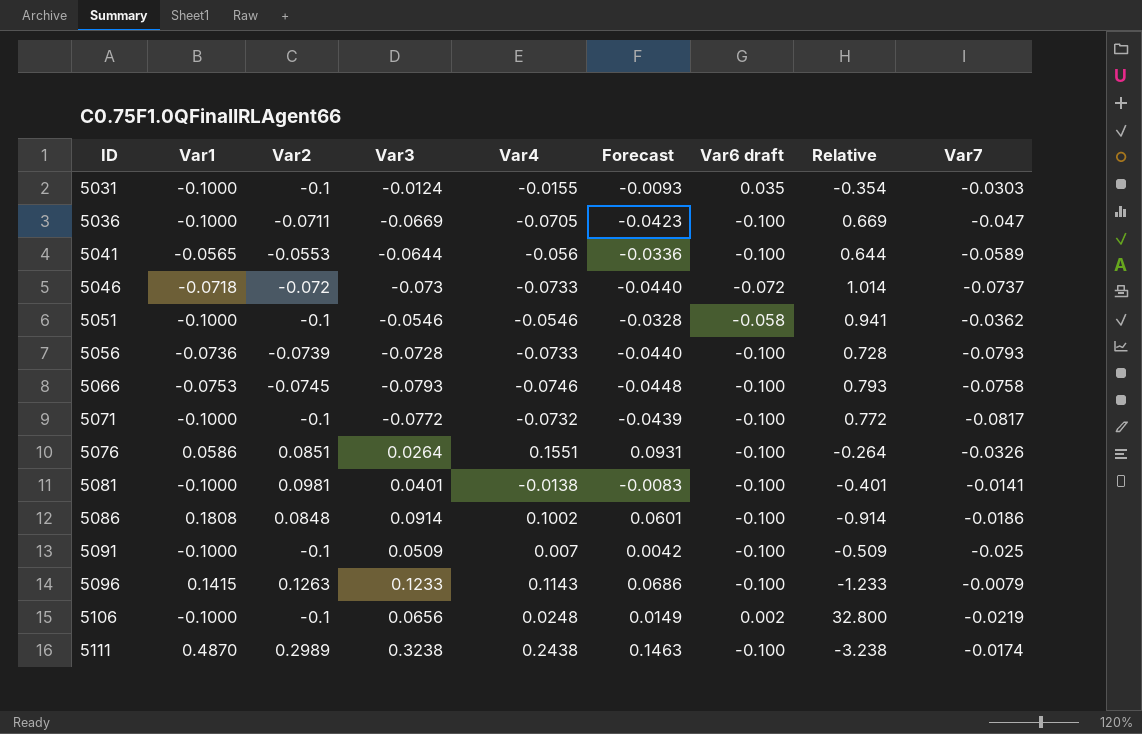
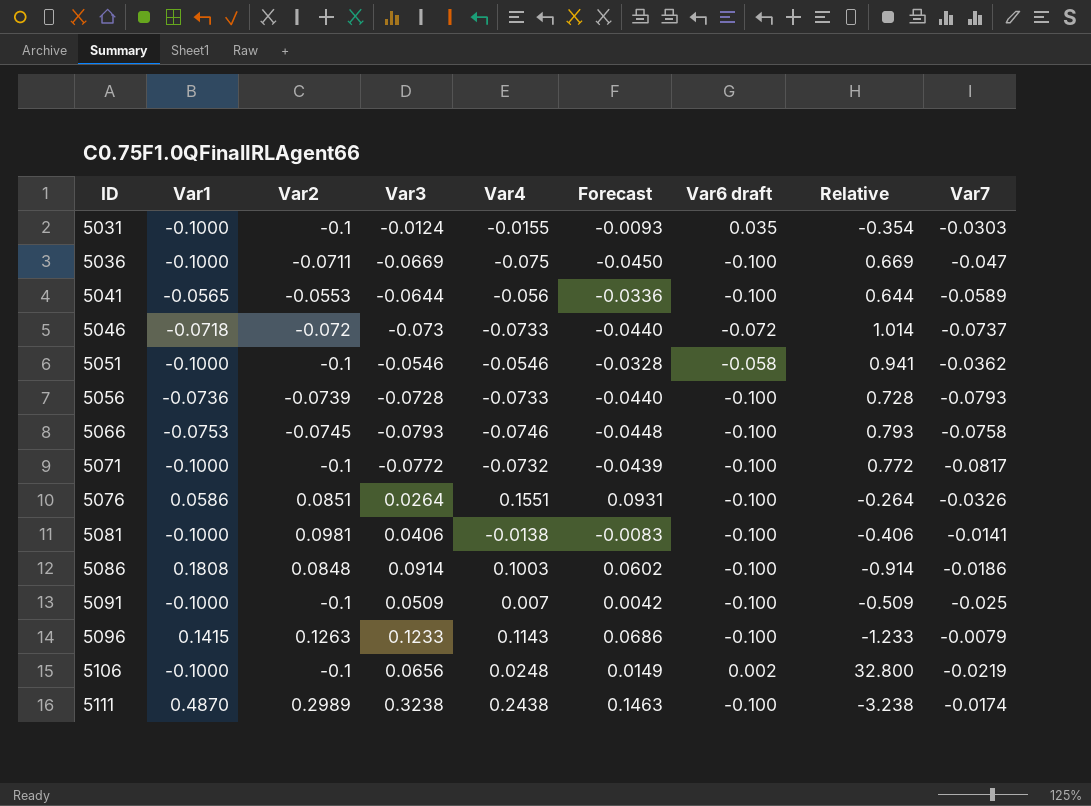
5036 | Var4: -0.0705 -> -0.075
5036 | Forecast: -0.0423 -> -0.0450
5081 | Var3: 0.0401 -> 0.0406
5081 | Relative: -0.401 -> -0.406
5086 | Var4: 0.1002 -> 0.1003
5086 | Forecast: 0.0601 -> 0.0602

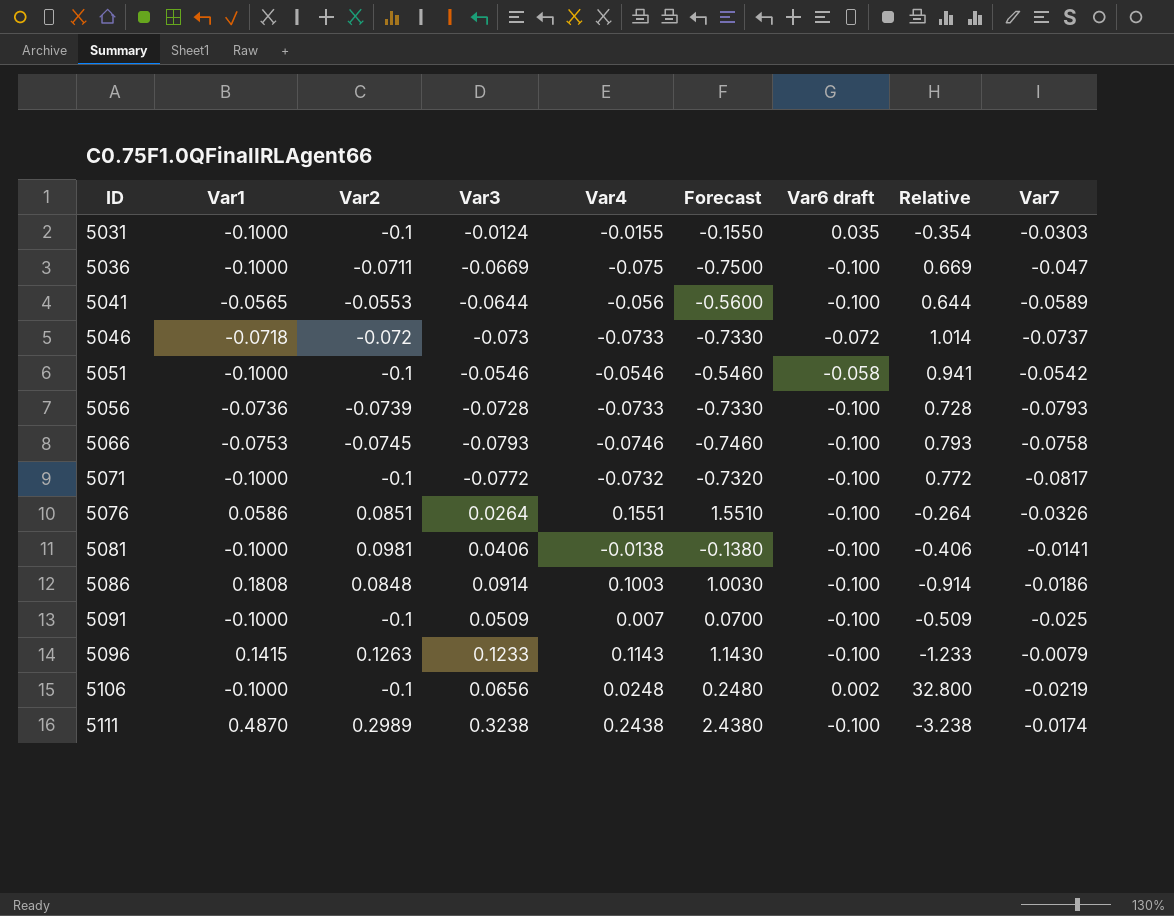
column Forecast | formula: [Var4] * 0.6 -> [Var4] * 10
5051 | Var7: -0.0362 -> -0.0542

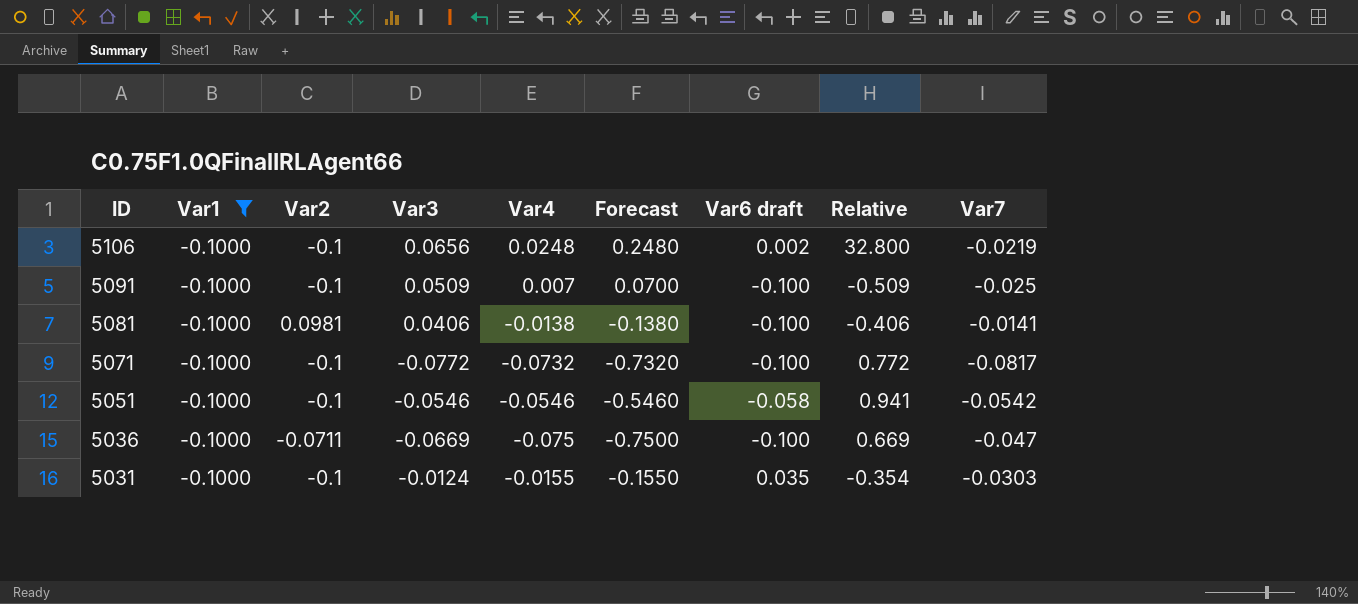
filter: none -> Var1 = -0.1000
row order: ID ascending -> ID descending

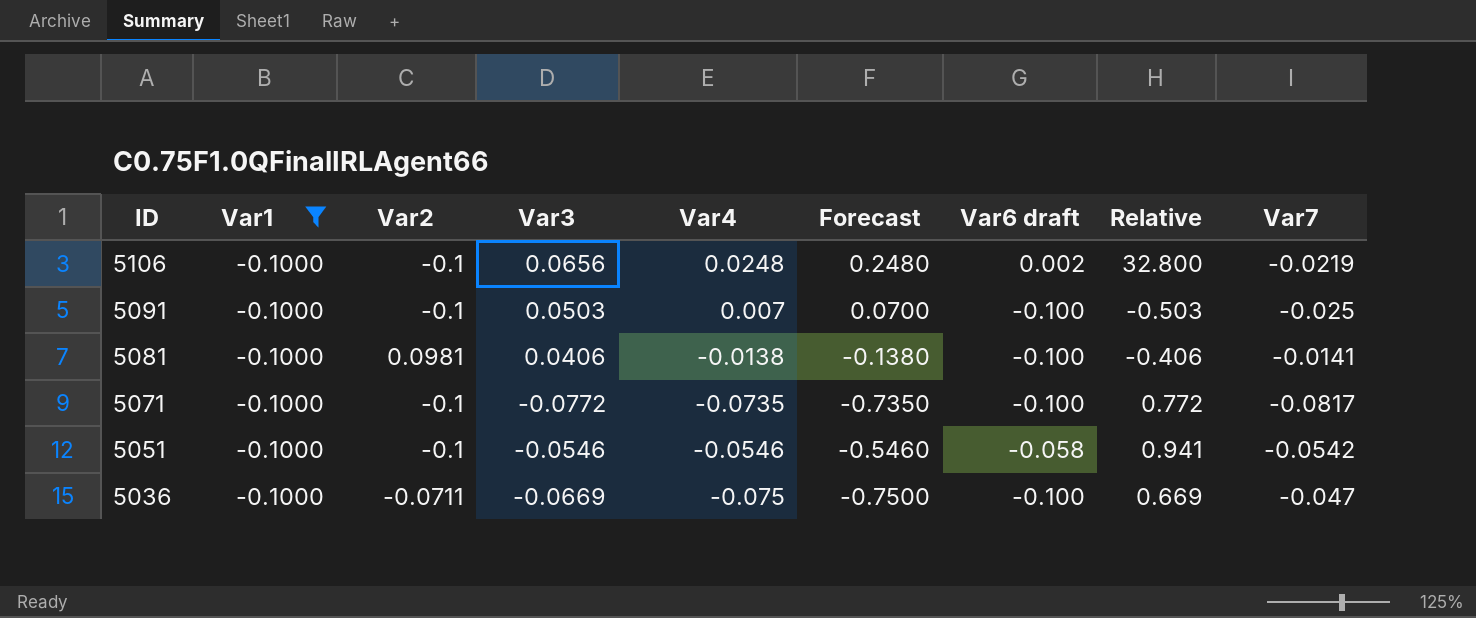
row 5031: -0.1000 | -0.1 | -0.0124 | -0.0155 | -0.1550 | 0.035 | -0.354 | -0.0303 -> none
5091 | Var3: 0.0509 -> 0.0503
5091 | Relative: -0.509 -> -0.503
5071 | Var4: -0.0732 -> -0.0735
5071 | Forecast: -0.7320 -> -0.7350

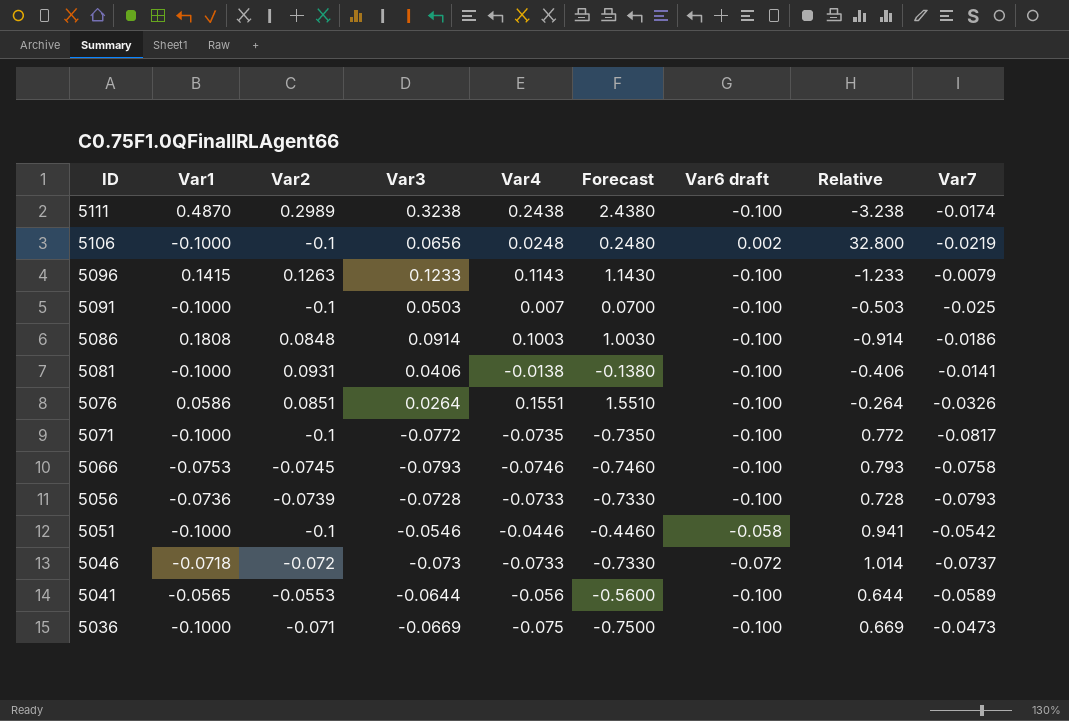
filter: Var1 = -0.1000 -> none
5081 | Var2: 0.0981 -> 0.0931
5051 | Var4: -0.0546 -> -0.0446
5051 | Forecast: -0.5460 -> -0.4460
5036 | Var2: -0.0711 -> -0.071
5036 | Var7: -0.047 -> -0.0473

